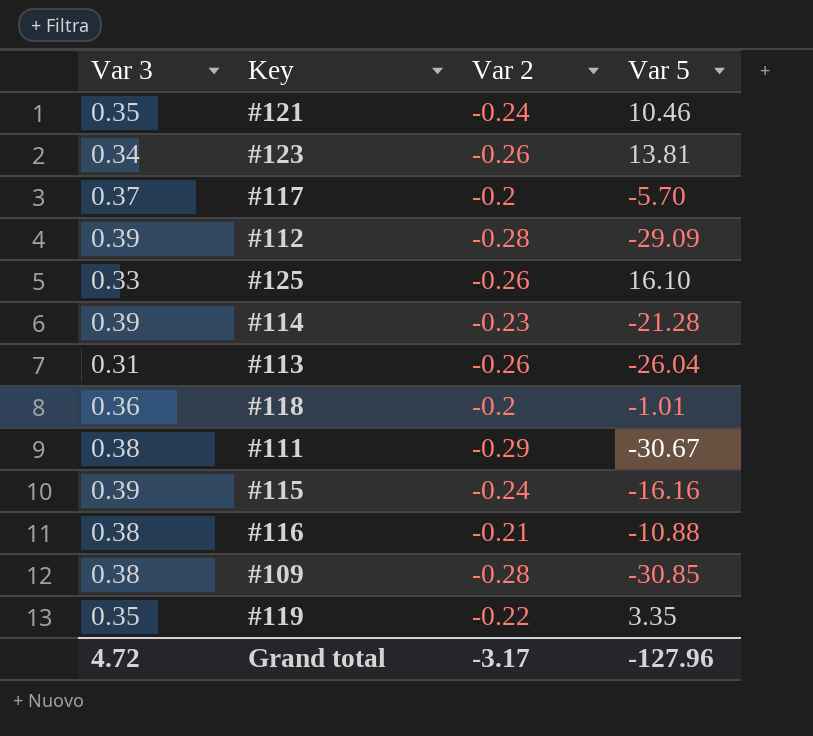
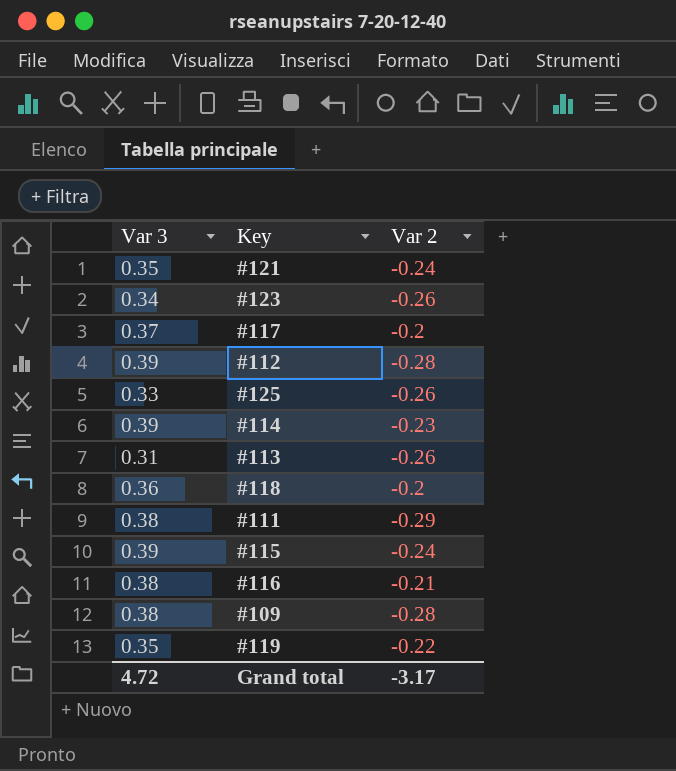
column Var 5 | position: 4 -> none

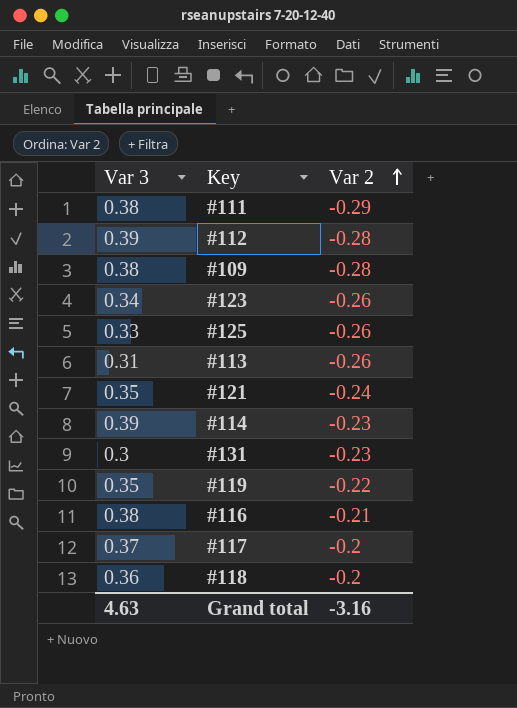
row order: none -> Var 2 ascending
row #115: 0.39 | -0.24 -> none
row #131: none -> 0.3 | -0.23
Grand total | Var 3: 4.72 -> 4.63
Grand total | Var 2: -3.17 -> -3.16

